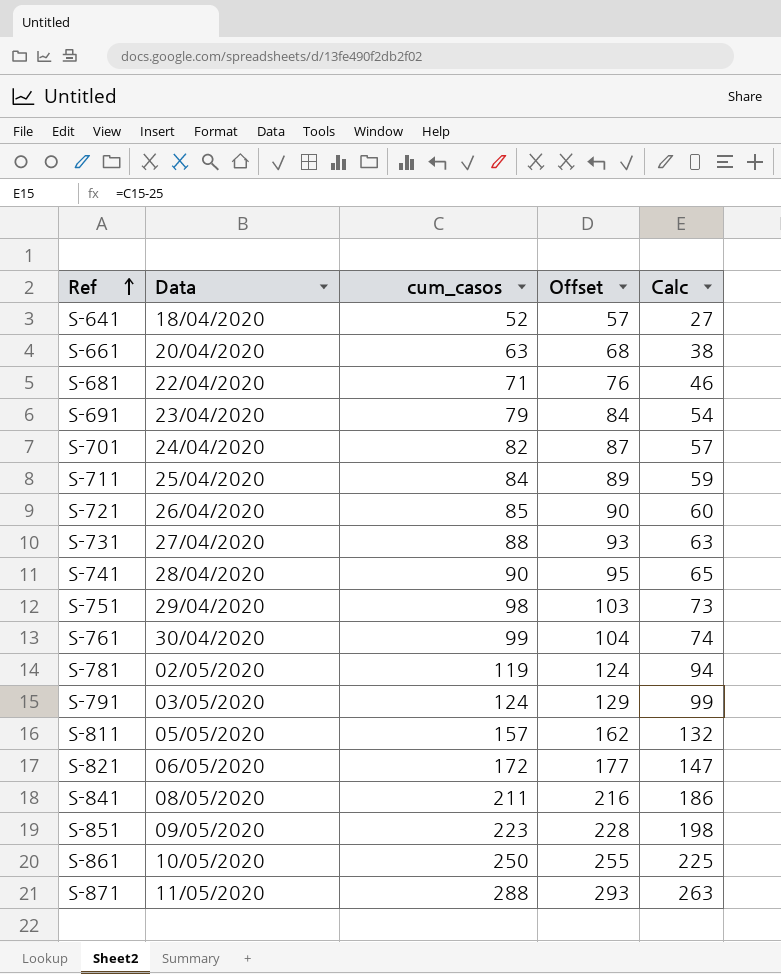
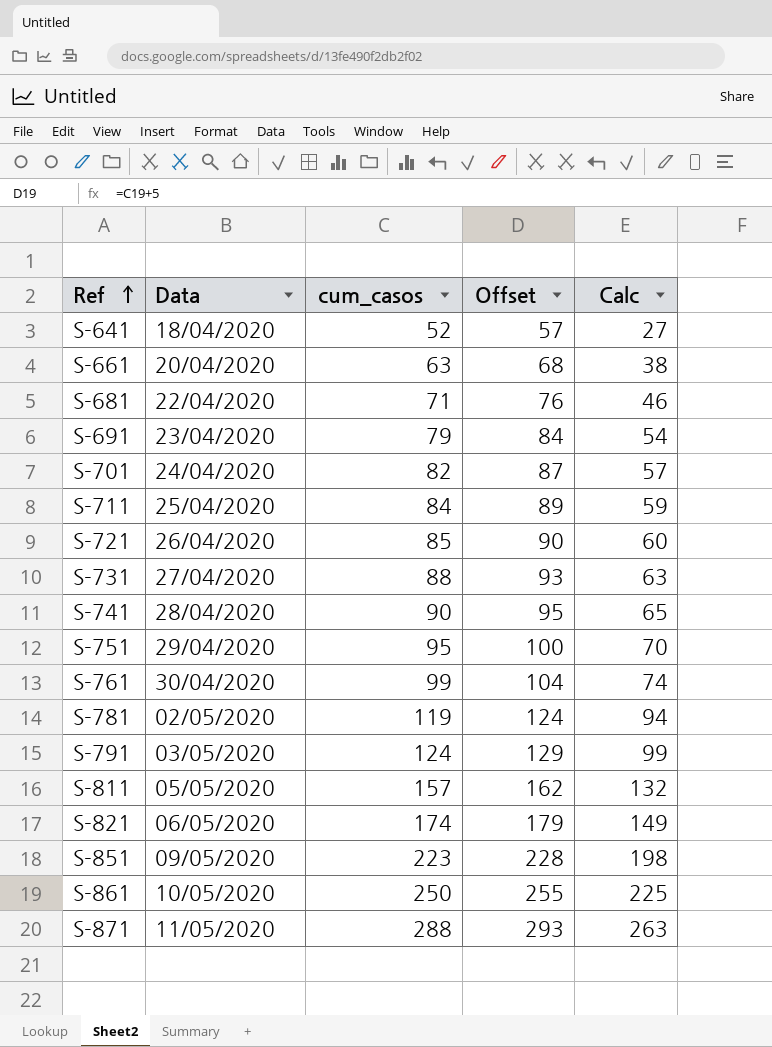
row S-841: 08/05/2020 | 211 | 216 | 186 -> none
S-751 | cum_casos: 98 -> 95
S-751 | Offset: 103 -> 100
S-751 | Calc: 73 -> 70
S-821 | cum_casos: 172 -> 174
S-821 | Offset: 177 -> 179
S-821 | Calc: 147 -> 149

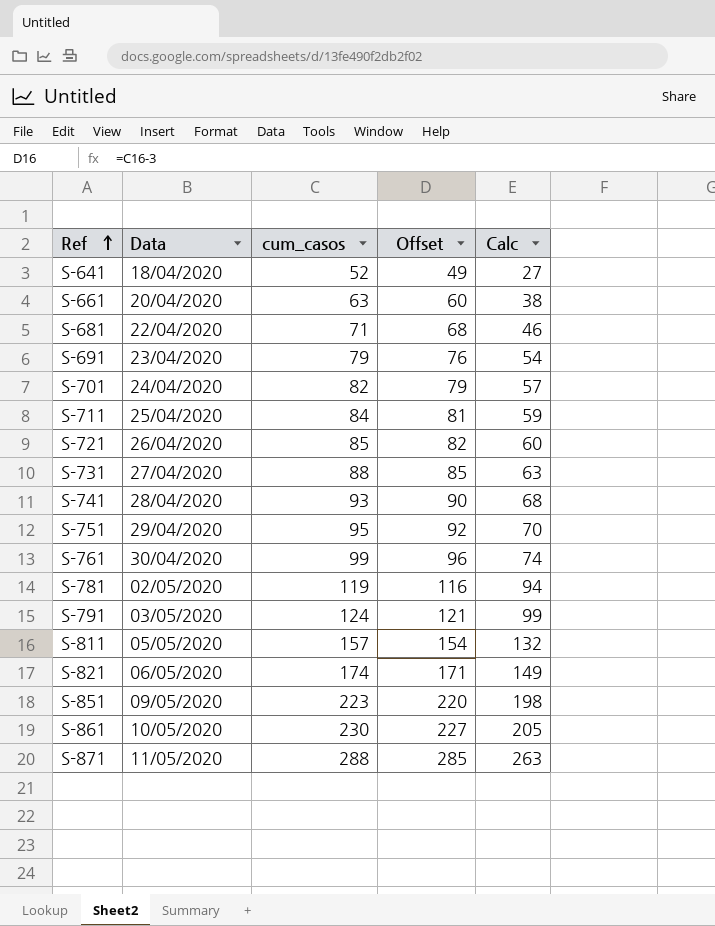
column Offset | formula: [cum_casos] + 5 -> [cum_casos] - 3
S-741 | cum_casos: 90 -> 93
S-741 | Calc: 65 -> 68
S-861 | cum_casos: 250 -> 230
S-861 | Calc: 225 -> 205

